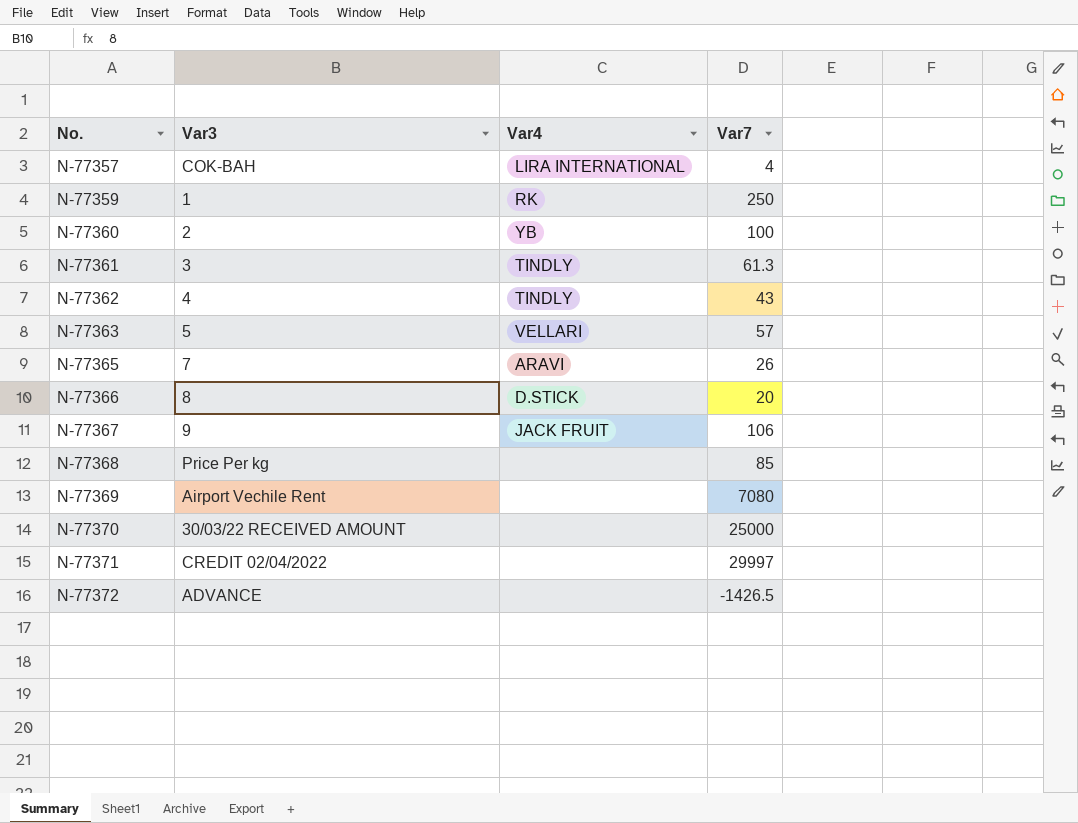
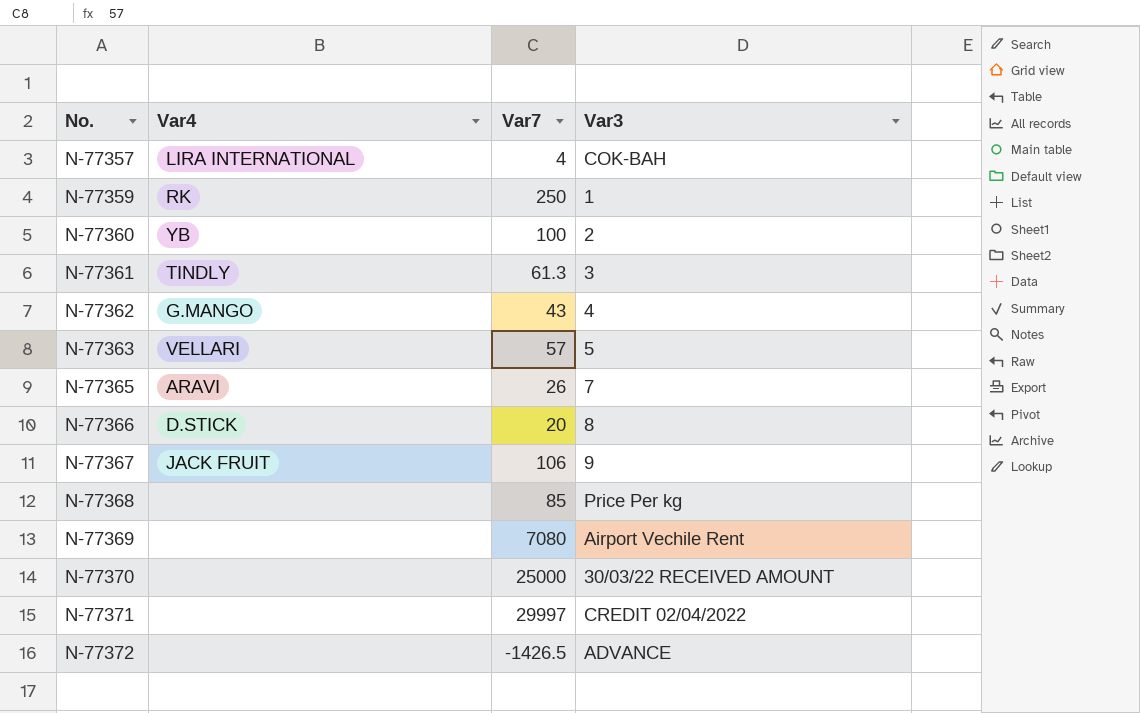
column Var3 | position: 2 -> 4
N-77362 | Var4: TINDLY -> G.MANGO

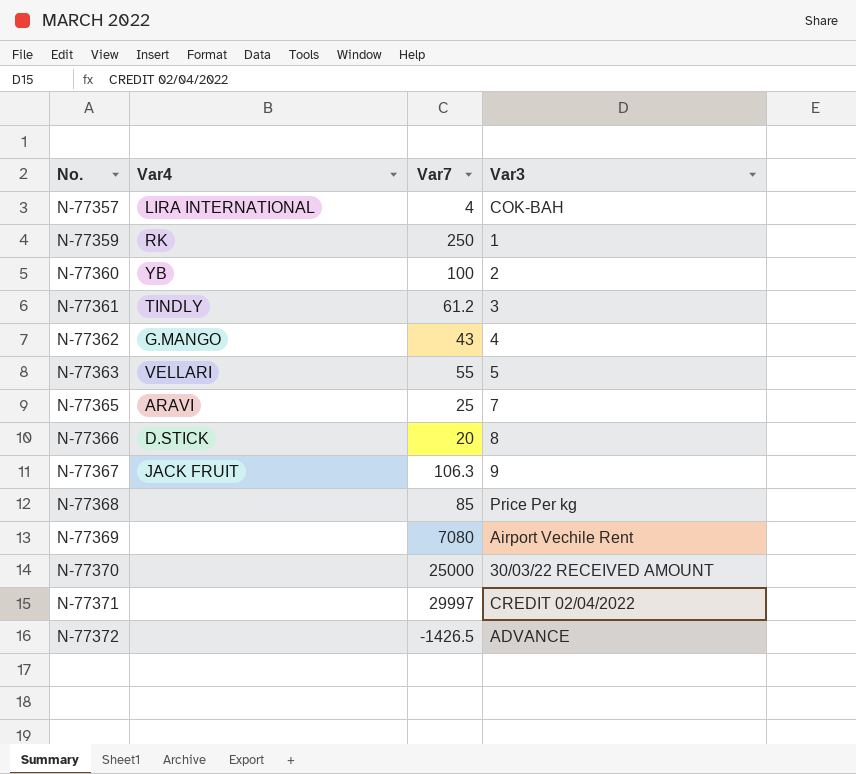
N-77361 | Var7: 61.3 -> 61.2
N-77363 | Var7: 57 -> 55
N-77365 | Var7: 26 -> 25
N-77367 | Var7: 106 -> 106.3

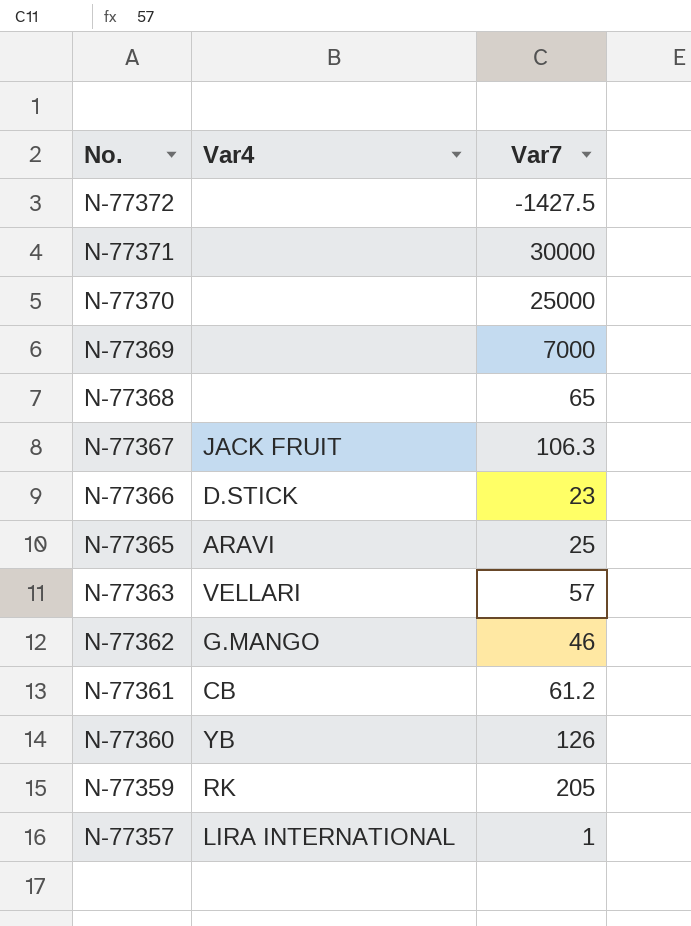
row order: No. ascending -> No. descending
column Var3 | position: 4 -> none
N-77372 | Var7: -1426.5 -> -1427.5
N-77371 | Var7: 29997 -> 30000
N-77369 | Var7: 7080 -> 7000
N-77368 | Var7: 85 -> 65
N-77366 | Var7: 20 -> 23
N-77363 | Var7: 55 -> 57
N-77362 | Var7: 43 -> 46
N-77361 | Var4: TINDLY -> CB
N-77360 | Var7: 100 -> 126
N-77359 | Var7: 250 -> 205
N-77357 | Var7: 4 -> 1

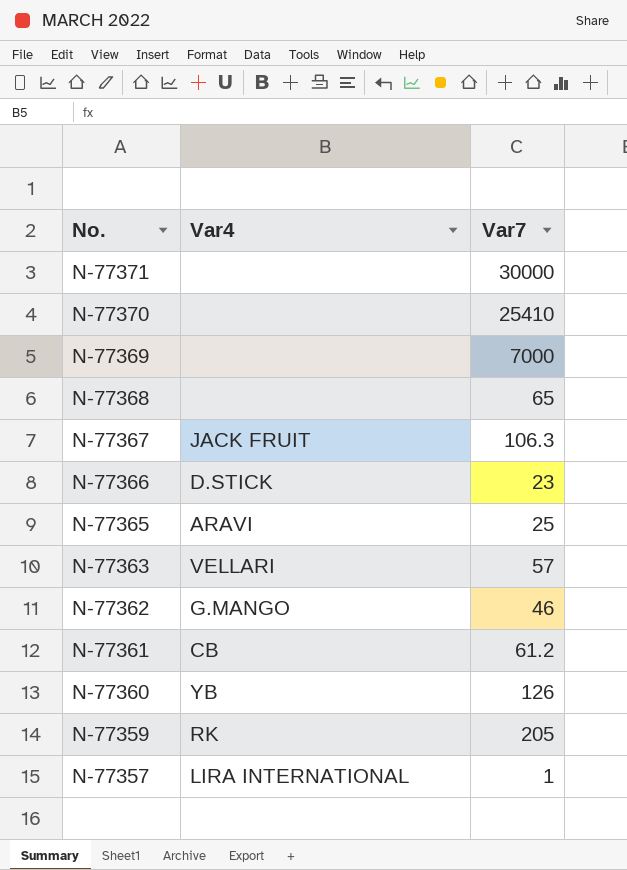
row N-77372: none | -1427.5 -> none
N-77370 | Var7: 25000 -> 25410

